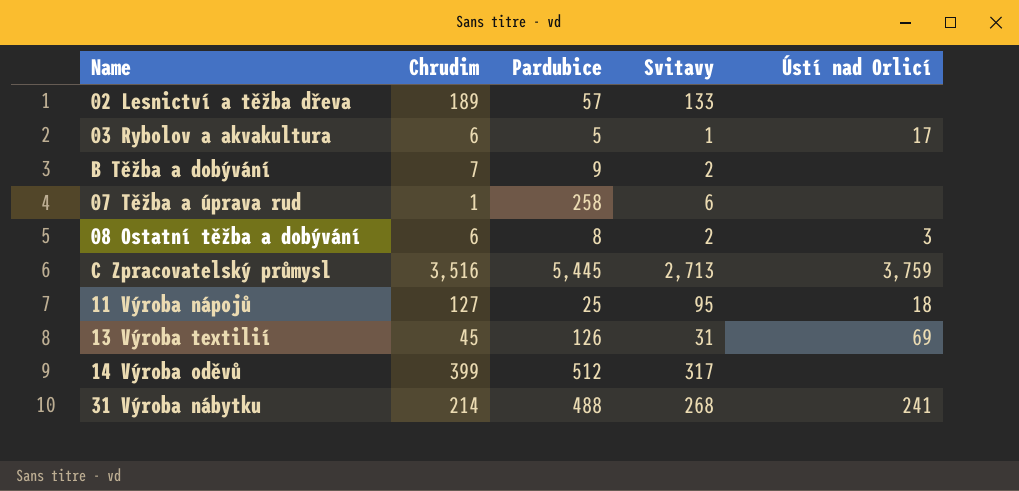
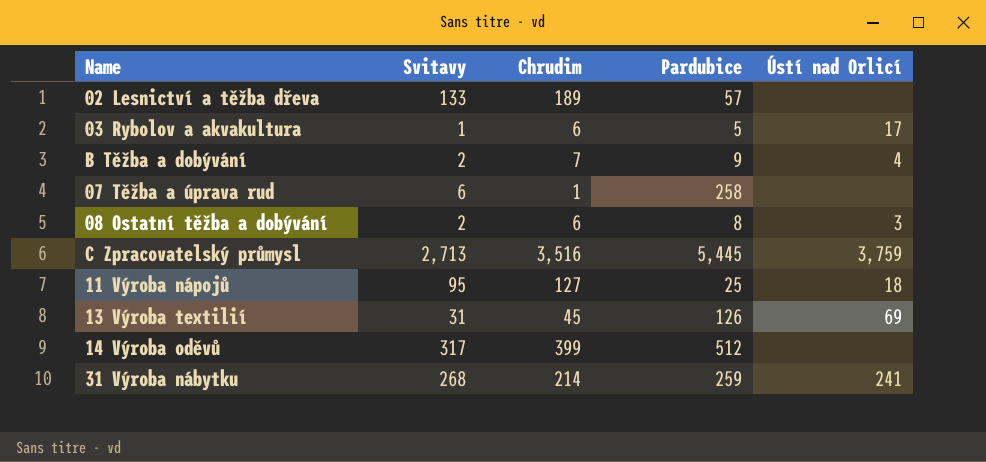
column Svitavy | position: 4 -> 2
B Těžba a dobývání | Ústí nad Orlicí: none -> 4
31 Výroba nábytku | Pardubice: 488 -> 259

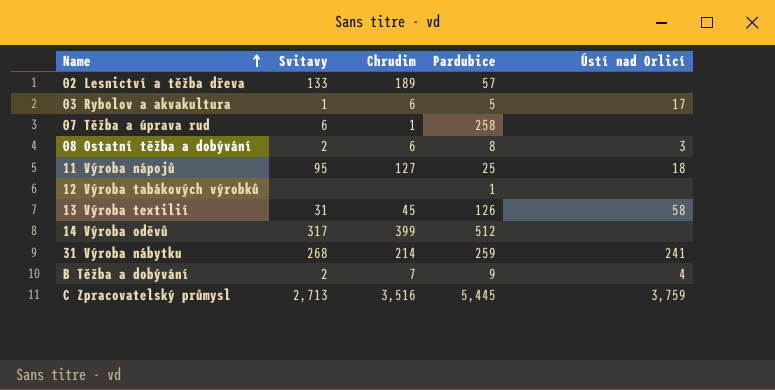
row order: none -> Name ascending
row 12 Výroba tabákových výrobků: none -> none | none | 1 | none
13 Výroba textilií | Ústí nad Orlicí: 69 -> 58

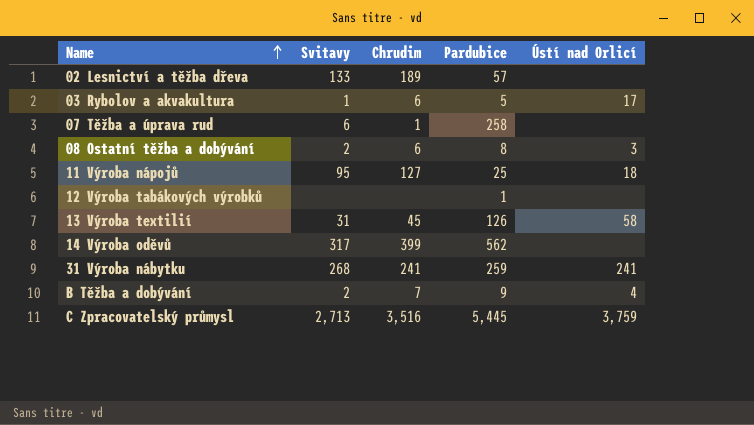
14 Výroba oděvů | Pardubice: 512 -> 562
31 Výroba nábytku | Chrudim: 214 -> 241

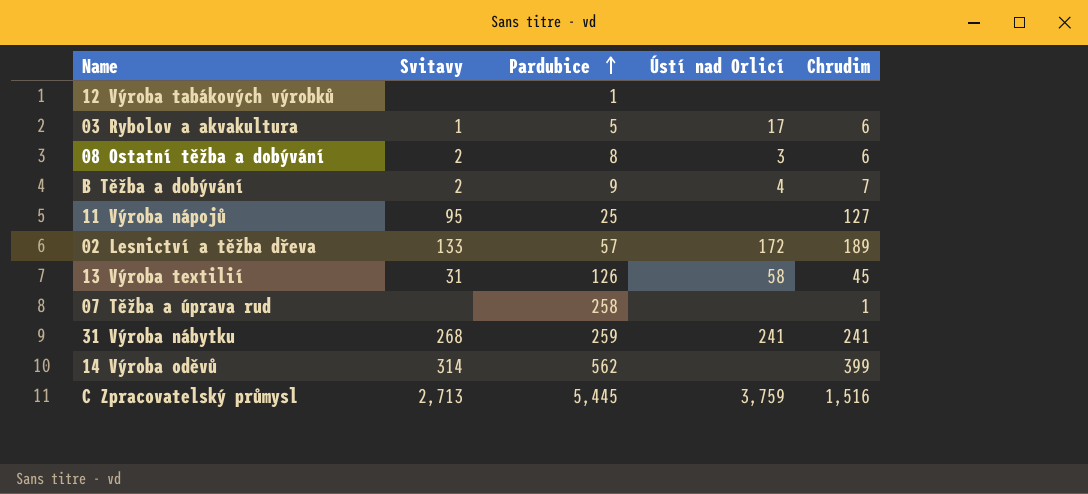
row order: Name ascending -> Pardubice ascending
column Chrudim | position: 3 -> 5
11 Výroba nápojů | Ústí nad Orlicí: 18 -> none
02 Lesnictví a těžba dřeva | Ústí nad Orlicí: none -> 172
07 Těžba a úprava rud | Svitavy: 6 -> none
14 Výroba oděvů | Svitavy: 317 -> 314
C Zpracovatelský průmysl | Chrudim: 3,516 -> 1,516

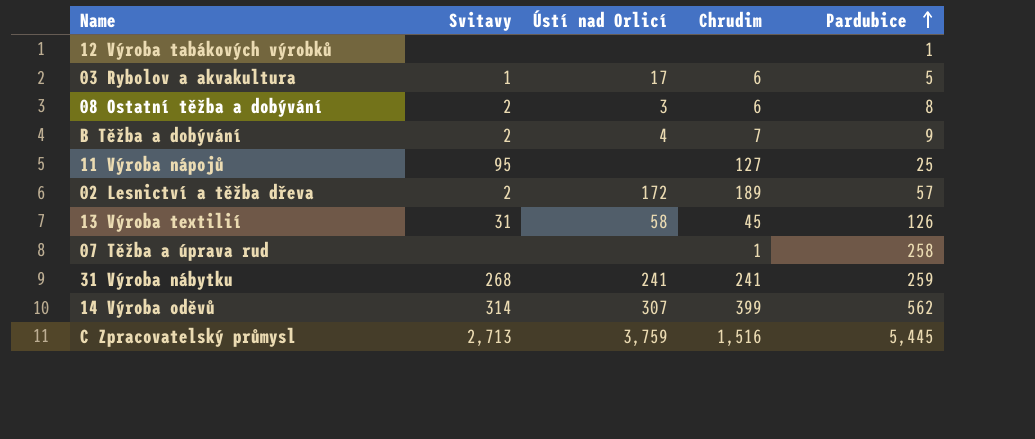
column Pardubice | position: 3 -> 5
02 Lesnictví a těžba dřeva | Svitavy: 133 -> 2
14 Výroba oděvů | Ústí nad Orlicí: none -> 307

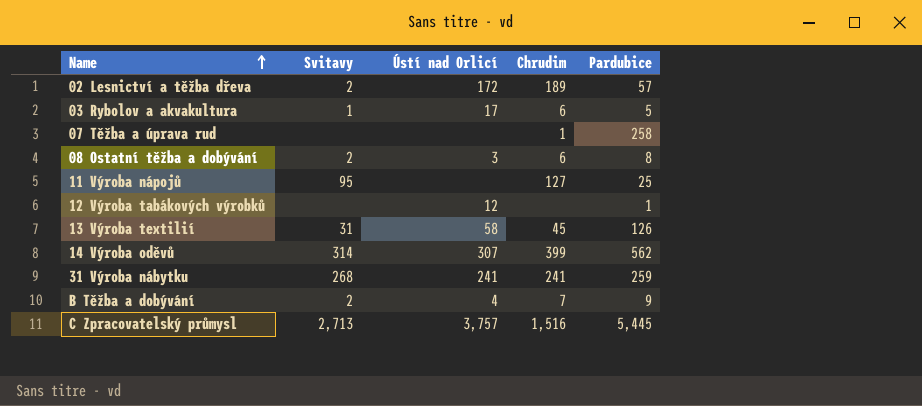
row order: Pardubice ascending -> Name ascending
12 Výroba tabákových výrobků | Ústí nad Orlicí: none -> 12
C Zpracovatelský průmysl | Ústí nad Orlicí: 3,759 -> 3,757

